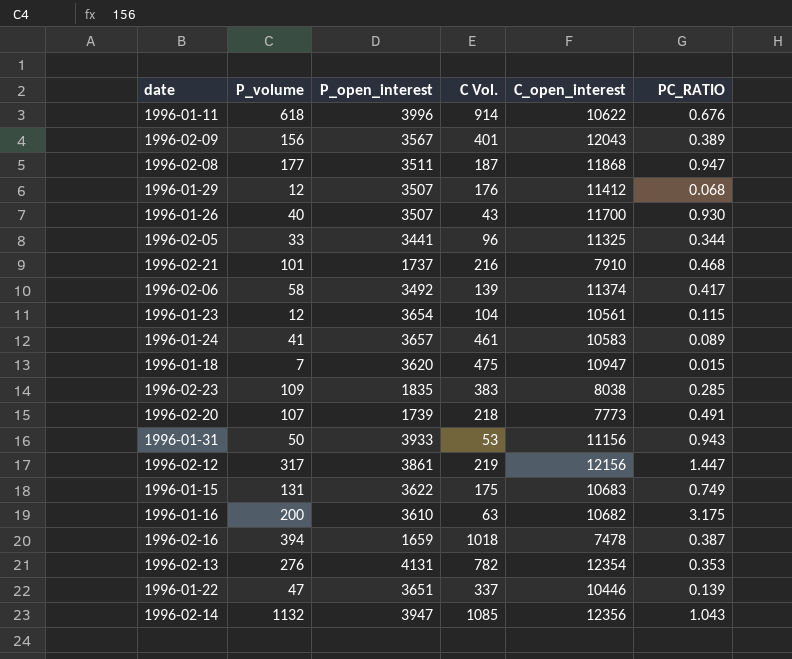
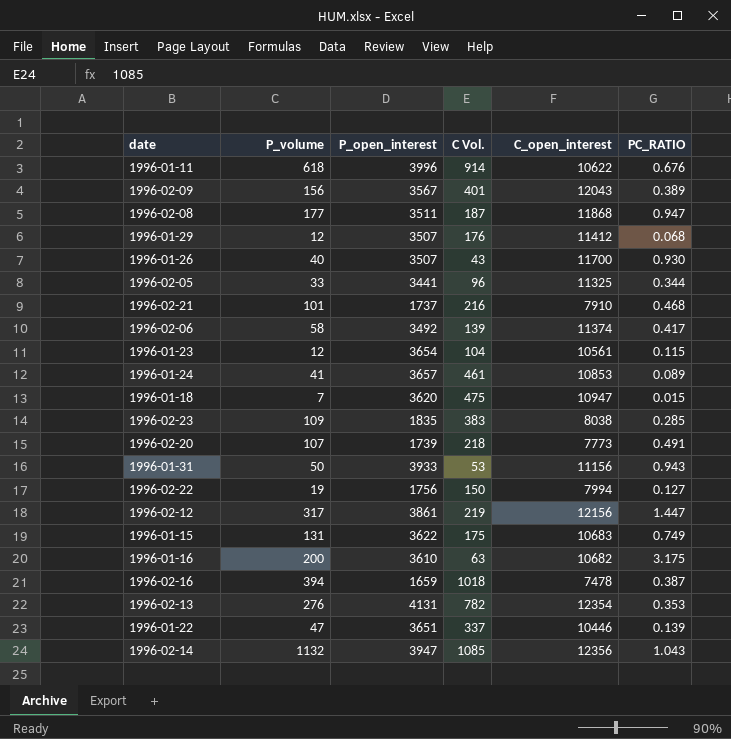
1996-01-24 | C_open_interest: 10583 -> 10853
row 1996-02-22: none -> 19 | 1756 | 150 | 7994 | 0.127

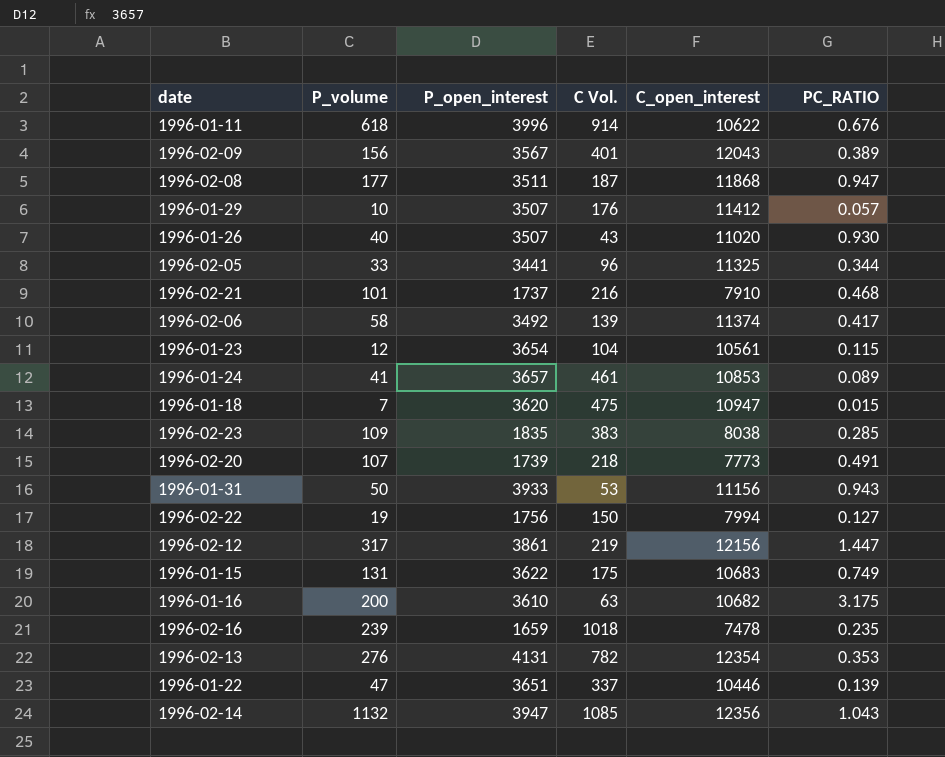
1996-01-29 | P_volume: 12 -> 10
1996-01-29 | PC_RATIO: 0.068 -> 0.057
1996-01-26 | C_open_interest: 11700 -> 11020
1996-02-16 | P_volume: 394 -> 239
1996-02-16 | PC_RATIO: 0.387 -> 0.235

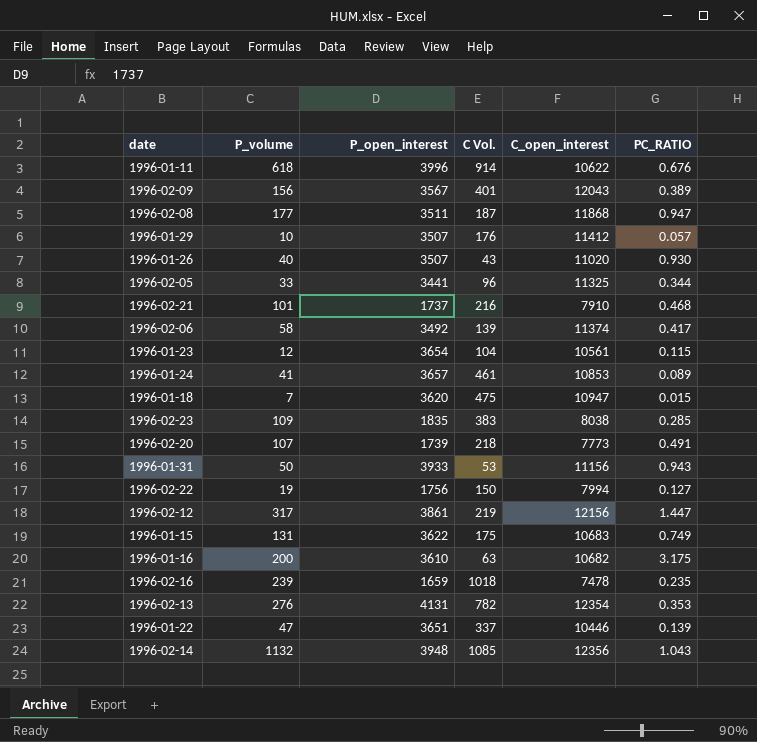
1996-02-14 | P_open_interest: 3947 -> 3948

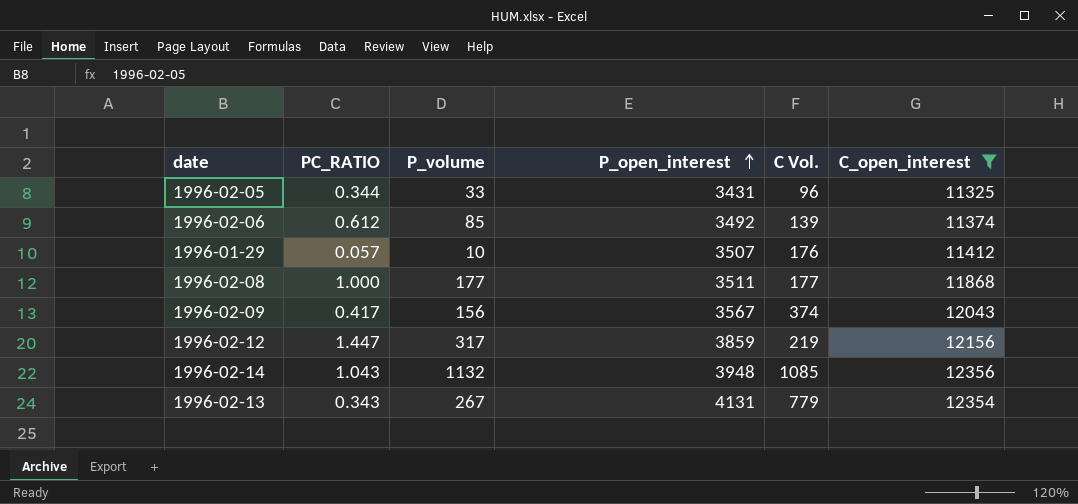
filter: none -> C_open_interest >= 11325
row order: none -> P_open_interest ascending
column PC_RATIO | position: 6 -> 2
1996-02-05 | P_open_interest: 3441 -> 3431
1996-02-06 | PC_RATIO: 0.417 -> 0.612
1996-02-06 | P_volume: 58 -> 85
1996-02-08 | PC_RATIO: 0.947 -> 1.000
1996-02-08 | C Vol.: 187 -> 177
1996-02-09 | PC_RATIO: 0.389 -> 0.417
1996-02-09 | C Vol.: 401 -> 374
1996-02-12 | P_open_interest: 3861 -> 3859
1996-02-13 | PC_RATIO: 0.353 -> 0.343
1996-02-13 | P_volume: 276 -> 267
1996-02-13 | C Vol.: 782 -> 779

